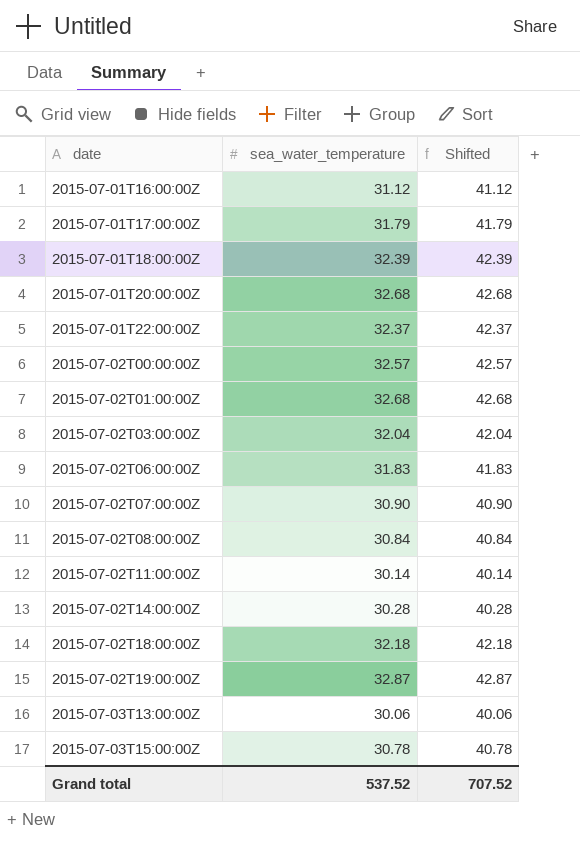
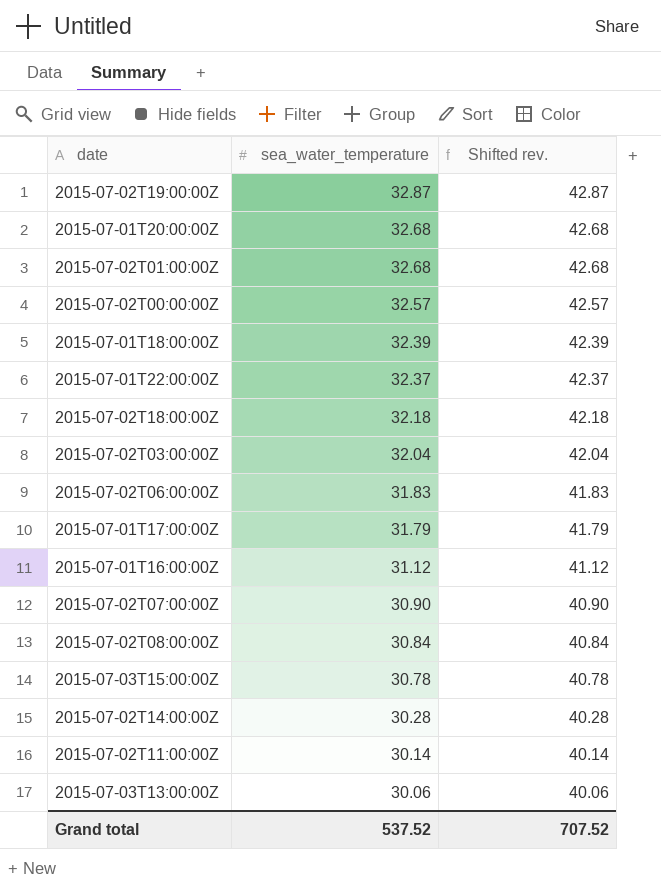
row order: date ascending -> sea_water_temperature descending
column name: Shifted -> Shifted rev.

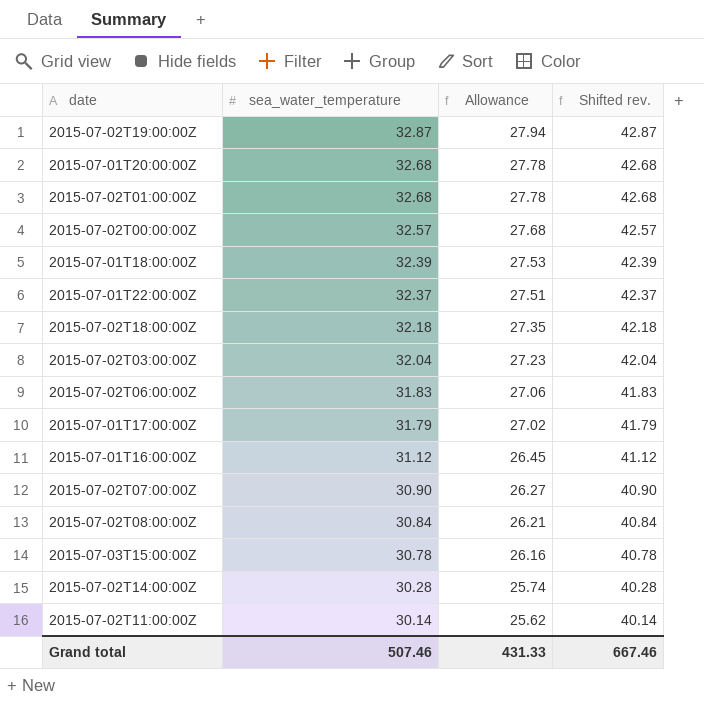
column Allowance | formula: none -> [sea_water_temperature] * 0.85
row 2015-07-03T13:00:00Z: 30.06 | 40.06 -> none
Grand total | sea_water_temperature: 537.52 -> 507.46
Grand total | Shifted rev.: 707.52 -> 667.46

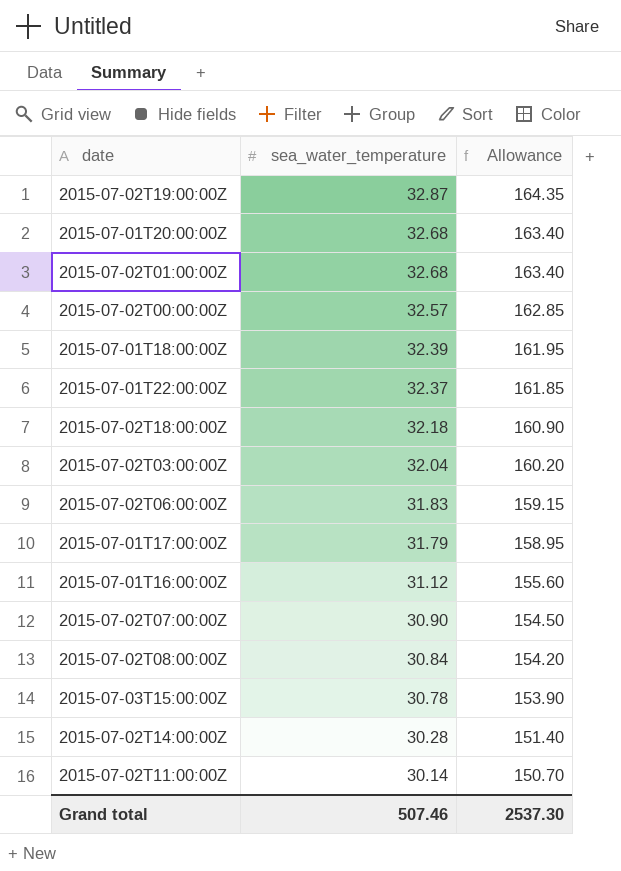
column Shifted rev. | formula: [sea_water_temperature] + 10 -> none
column Allowance | formula: [sea_water_temperature] * 0.85 -> [sea_water_temperature] * 5
Grand total | Allowance: 431.33 -> 2537.30

